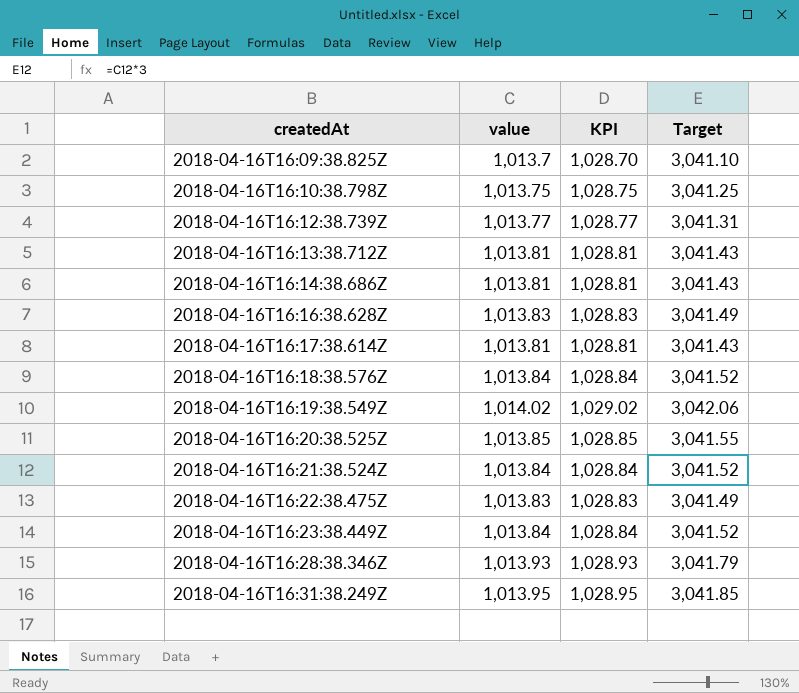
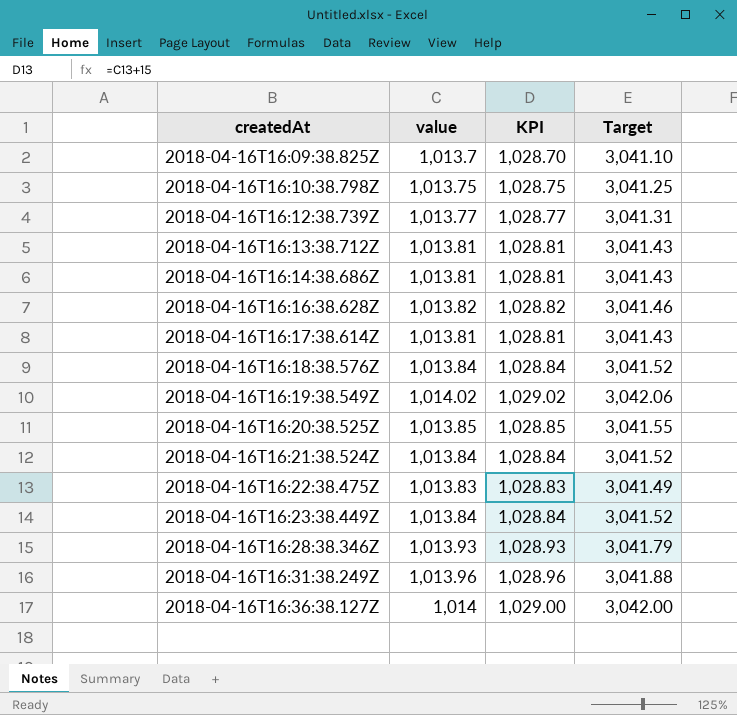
2018-04-16T16:16:38.628Z | value: 1,013.83 -> 1,013.82
2018-04-16T16:16:38.628Z | KPI: 1,028.83 -> 1,028.82
2018-04-16T16:16:38.628Z | Target: 3,041.49 -> 3,041.46
2018-04-16T16:31:38.249Z | value: 1,013.95 -> 1,013.96
2018-04-16T16:31:38.249Z | KPI: 1,028.95 -> 1,028.96
2018-04-16T16:31:38.249Z | Target: 3,041.85 -> 3,041.88
row 2018-04-16T16:36:38.127Z: none -> 1,014 | 1,029.00 | 3,042.00

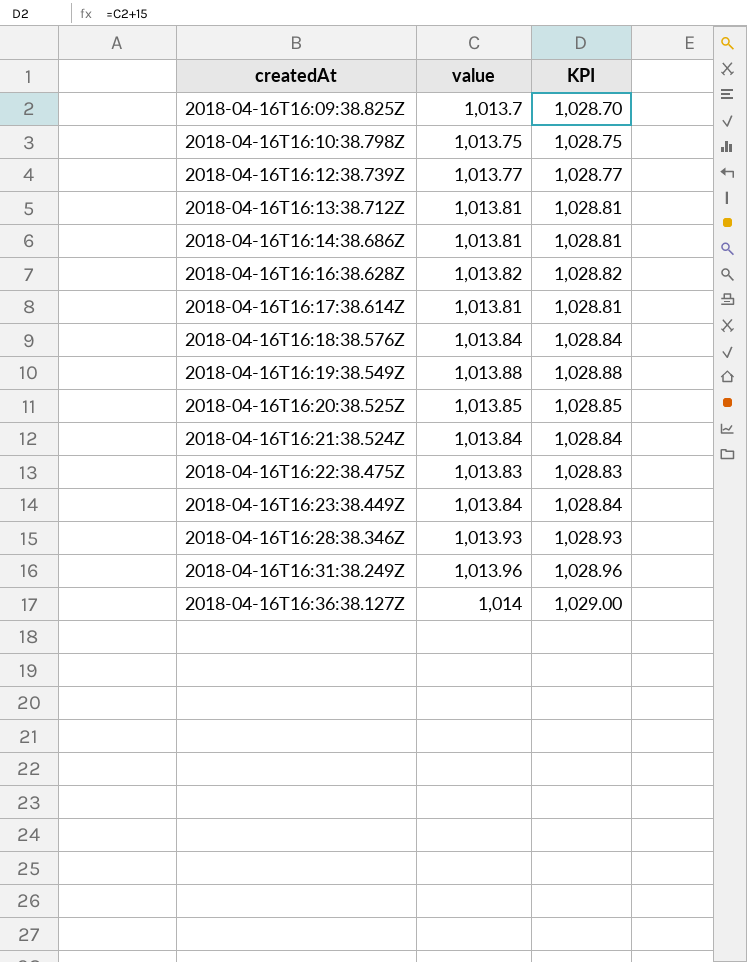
column Target | formula: [value] * 3 -> none
2018-04-16T16:19:38.549Z | value: 1,014.02 -> 1,013.88
2018-04-16T16:19:38.549Z | KPI: 1,029.02 -> 1,028.88

